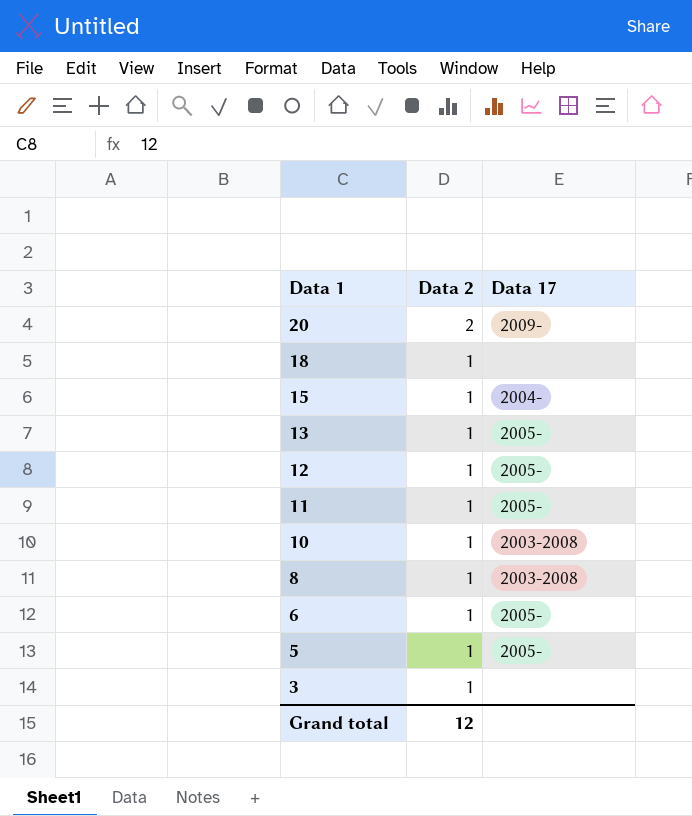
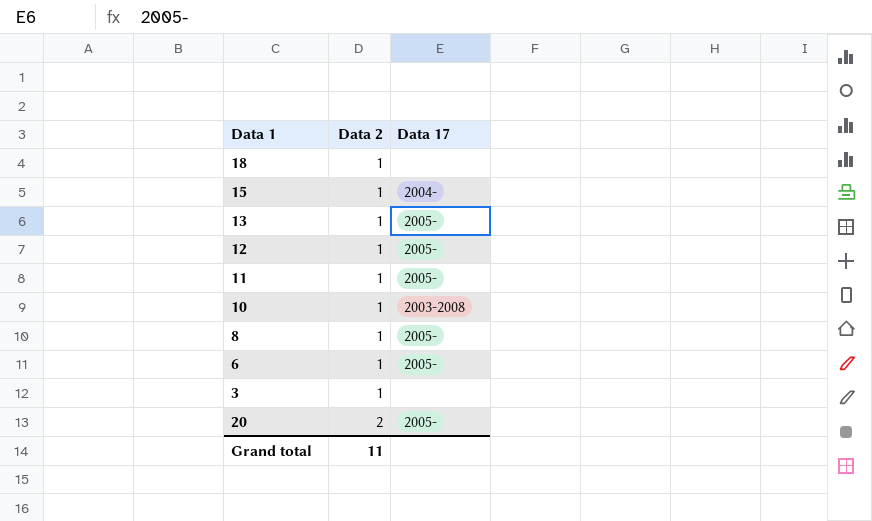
row order: Data 1 descending -> Data 2 ascending
row 5: 1 | 2005- -> none
8 | Data 17: 2003-2008 -> 2005-
20 | Data 17: 2009- -> 2005-
Grand total | Data 2: 12 -> 11

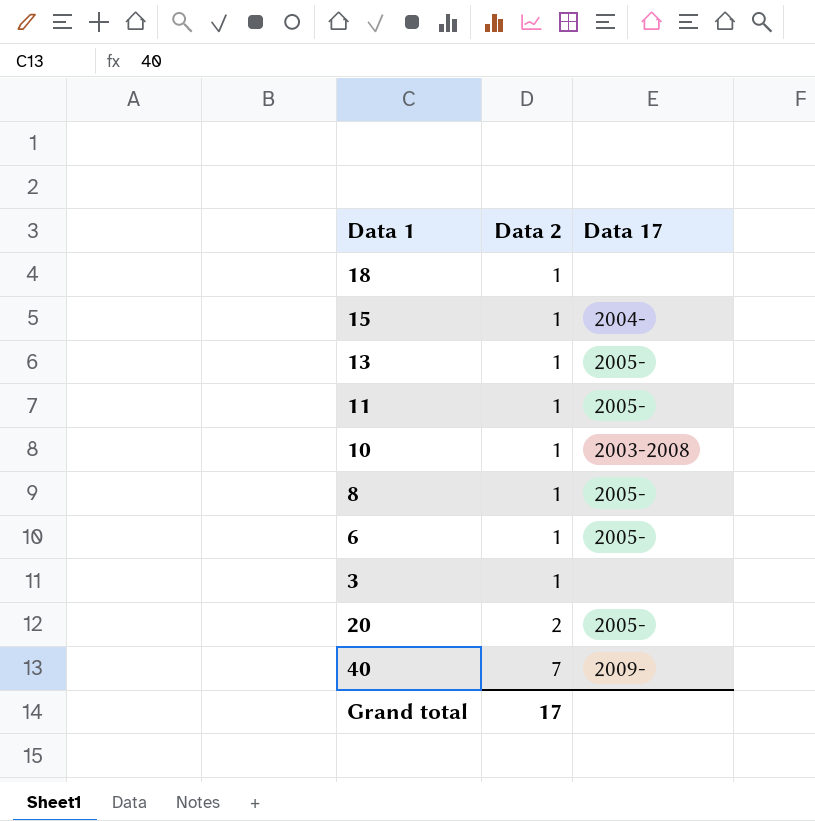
row 12: 1 | 2005- -> none
row 40: none -> 7 | 2009-
Grand total | Data 2: 11 -> 17

